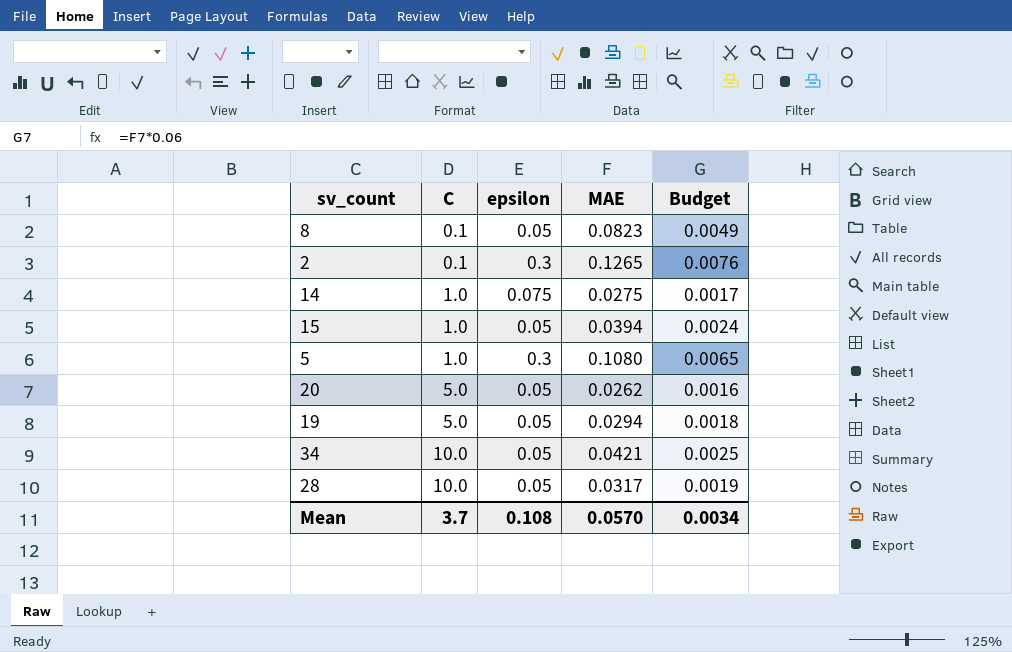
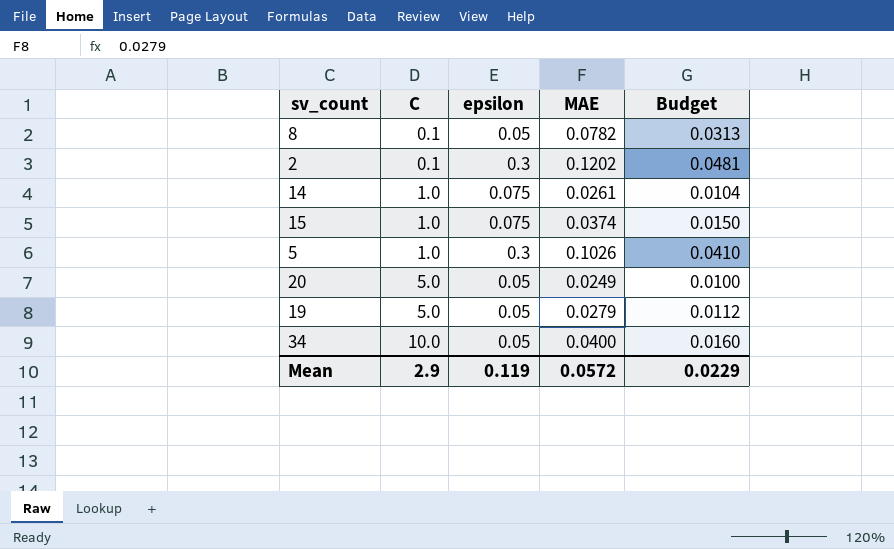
column Budget | formula: [MAE] * 0.06 -> [MAE] * 0.4
row 28: 10.0 | 0.05 | 0.0317 | 0.0019 -> none
8 | MAE: 0.0823 -> 0.0782
2 | MAE: 0.1265 -> 0.1202
14 | MAE: 0.0275 -> 0.0261
15 | epsilon: 0.05 -> 0.075
15 | MAE: 0.0394 -> 0.0374
5 | MAE: 0.1080 -> 0.1026
20 | MAE: 0.0262 -> 0.0249
19 | MAE: 0.0294 -> 0.0279
34 | MAE: 0.0421 -> 0.0400
Mean | C: 3.7 -> 2.9
Mean | epsilon: 0.108 -> 0.119
Mean | MAE: 0.0570 -> 0.0572
Mean | Budget: 0.0034 -> 0.0229

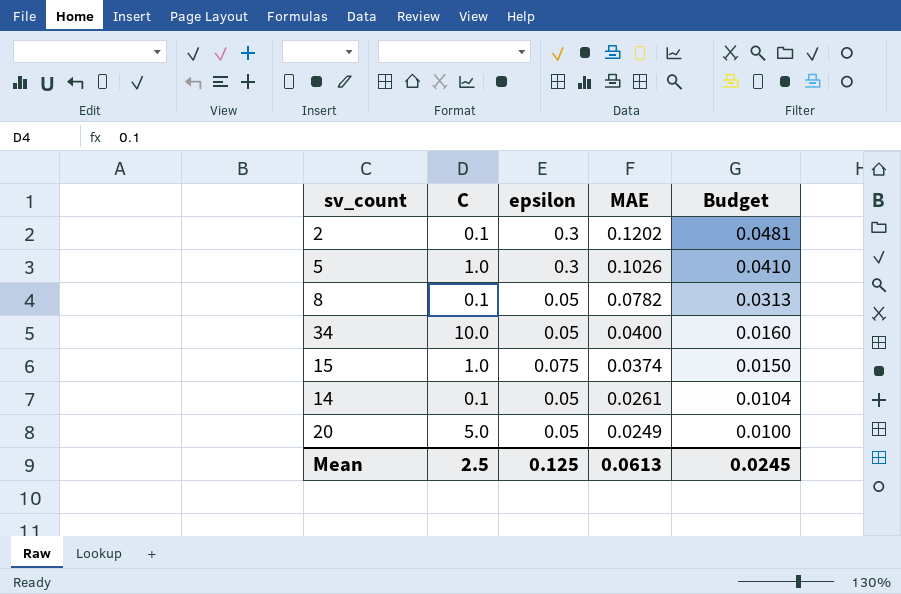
row order: C ascending -> MAE descending
row 19: 5.0 | 0.05 | 0.0279 | 0.0112 -> none
14 | C: 1.0 -> 0.1
14 | epsilon: 0.075 -> 0.05
Mean | C: 2.9 -> 2.5
Mean | epsilon: 0.119 -> 0.125
Mean | MAE: 0.0572 -> 0.0613
Mean | Budget: 0.0229 -> 0.0245

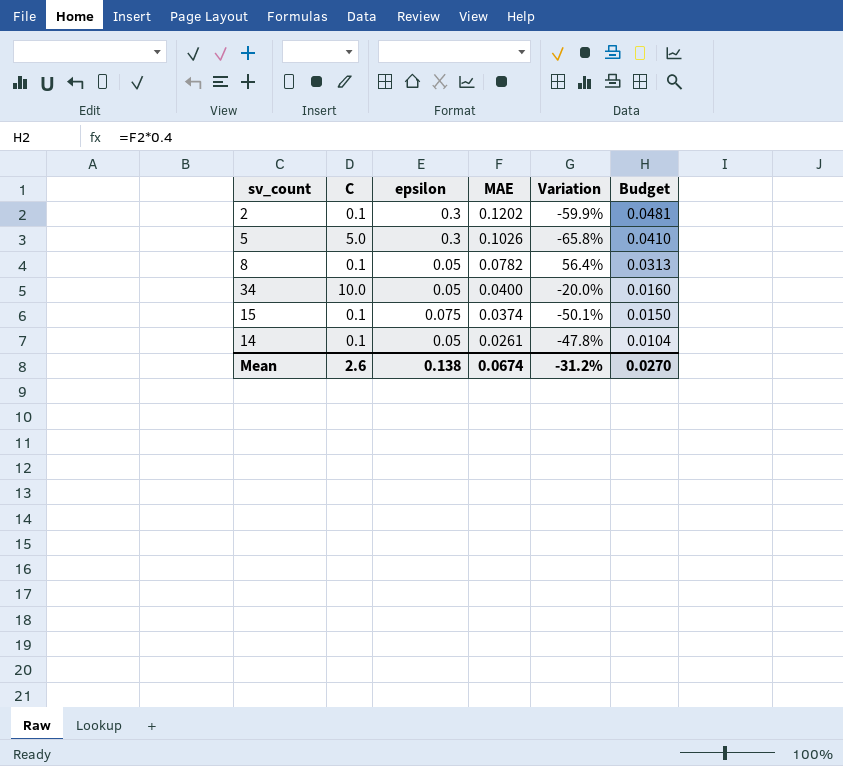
column Variation | formula: none -> ([MAE] - [epsilon]) / [epsilon]
row 20: 5.0 | 0.05 | 0.0249 | 0.0100 -> none
5 | C: 1.0 -> 5.0
15 | C: 1.0 -> 0.1
Mean | C: 2.5 -> 2.6
Mean | epsilon: 0.125 -> 0.138
Mean | MAE: 0.0613 -> 0.0674
Mean | Budget: 0.0245 -> 0.0270

